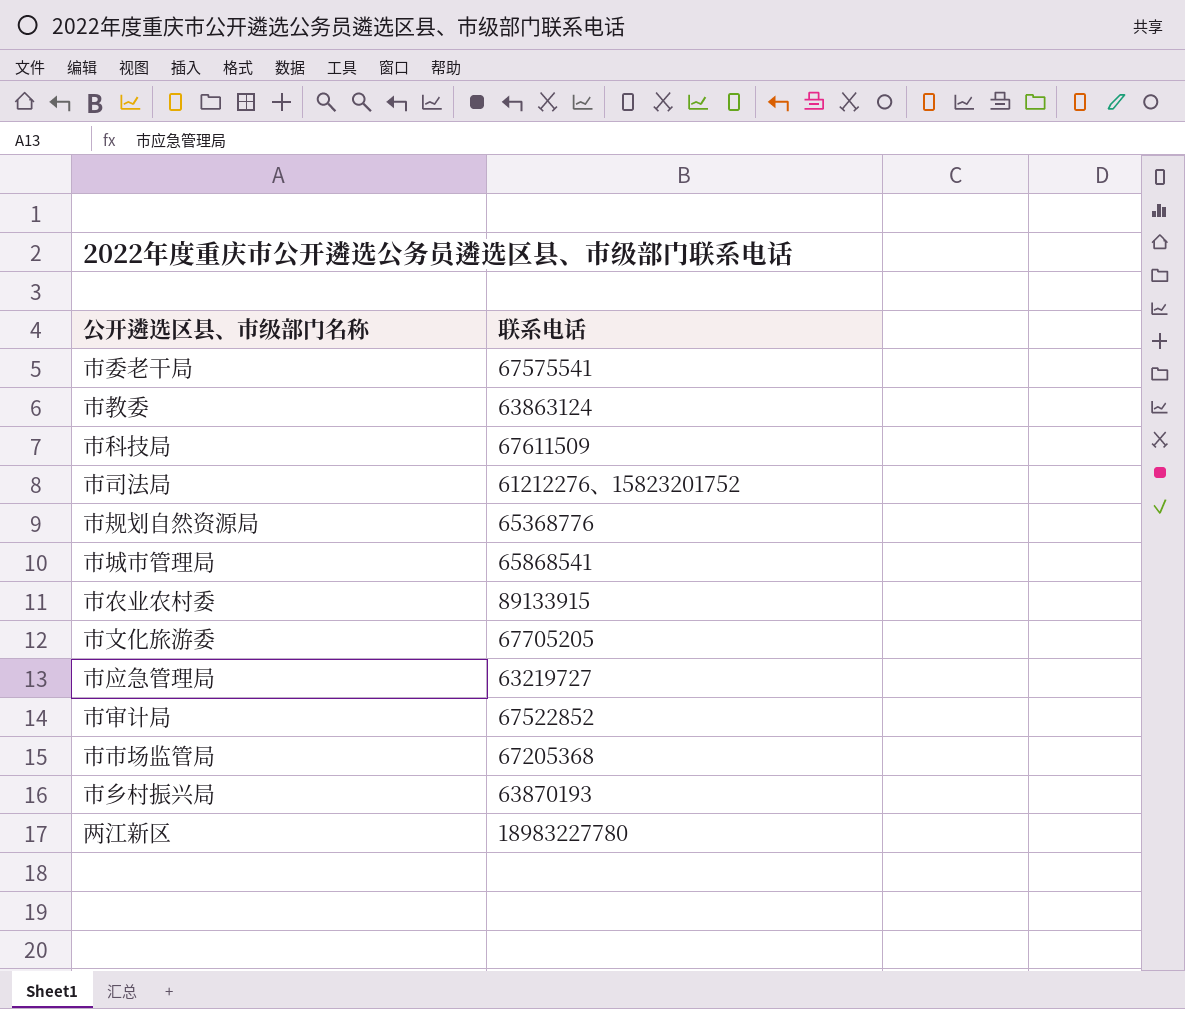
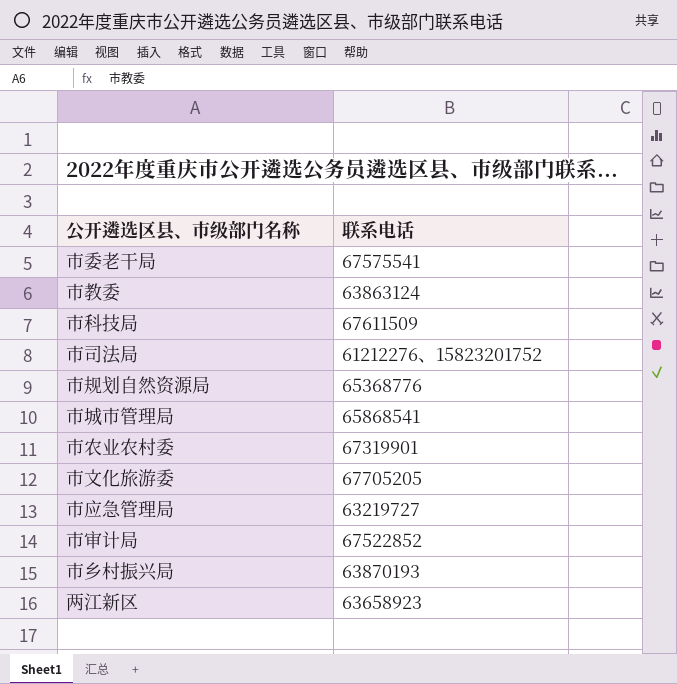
row 市市场监管局: 67205368 -> none
市农业农村委 | 联系电话: 89133915 -> 67319901
两江新区 | 联系电话: 18983227780 -> 63658923

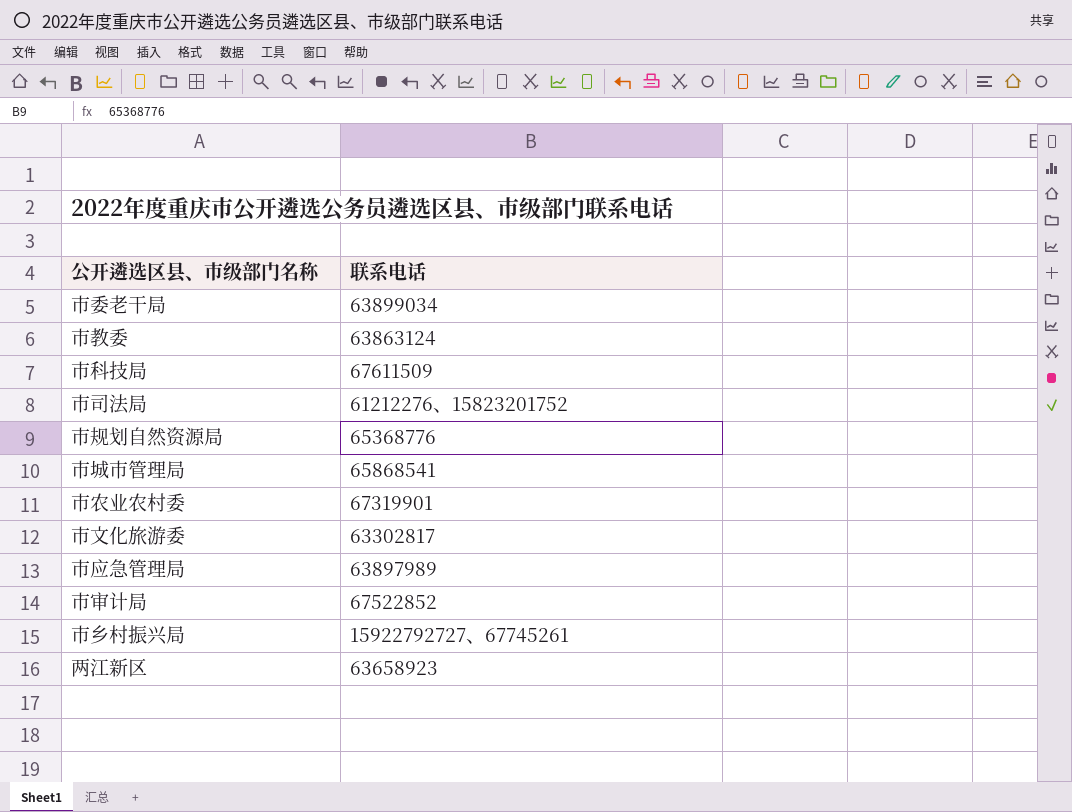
市委老干局 | 联系电话: 67575541 -> 63899034
市文化旅游委 | 联系电话: 67705205 -> 63302817
市应急管理局 | 联系电话: 63219727 -> 63897989
市乡村振兴局 | 联系电话: 63870193 -> 15922792727、67745261

